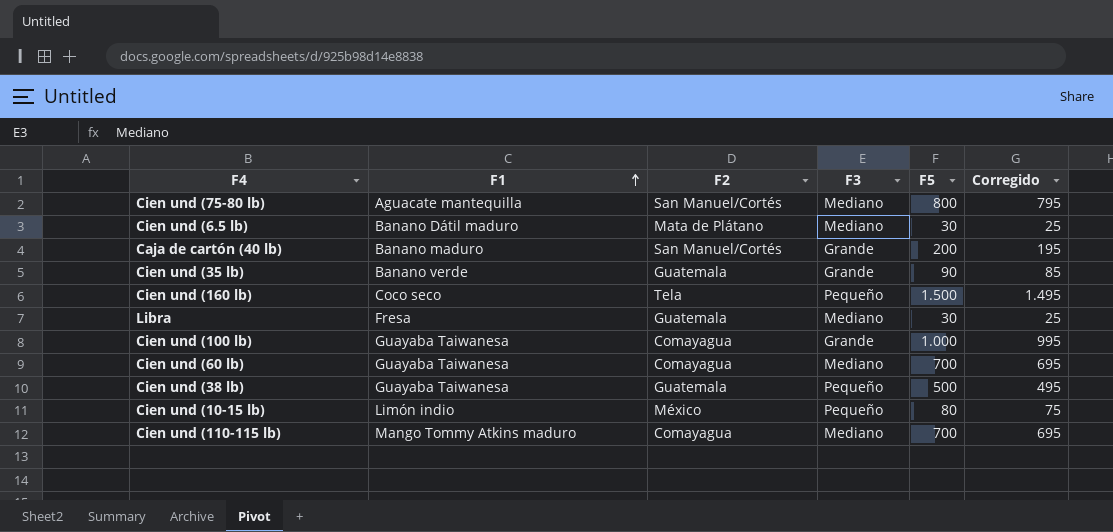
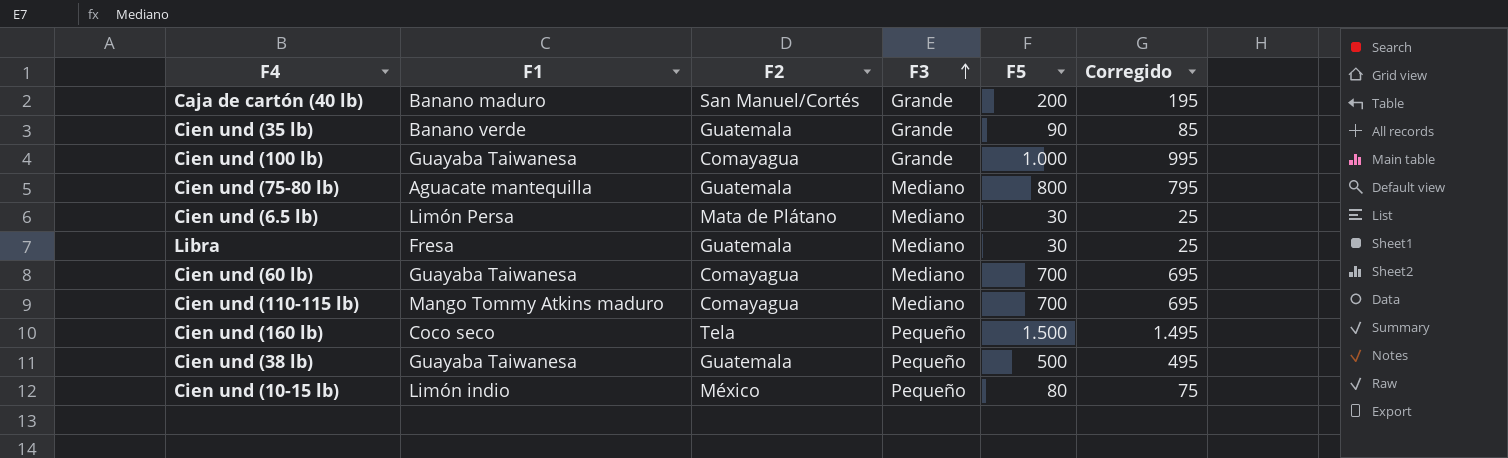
row order: F1 ascending -> F3 ascending
Cien und (75-80 lb) | F2: San Manuel/Cortés -> Guatemala
Cien und (6.5 lb) | F1: Banano Dátil maduro -> Limón Persa

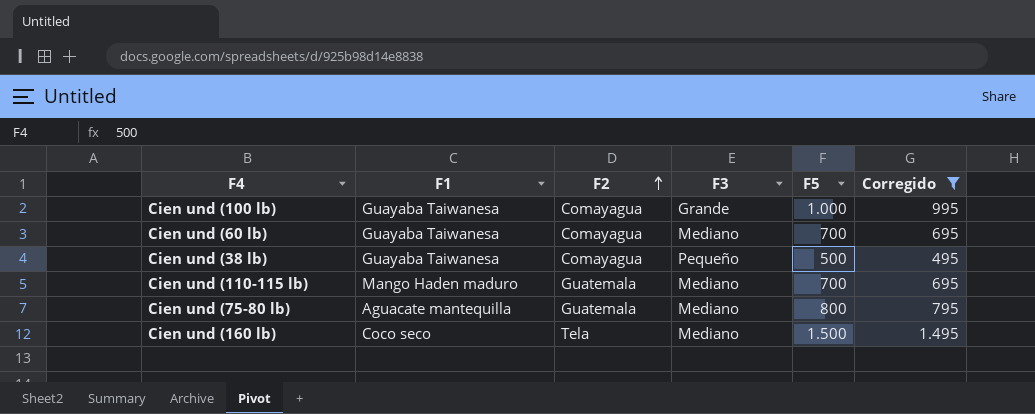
filter: none -> Corregido >= 495
row order: F3 ascending -> F2 ascending
Cien und (38 lb) | F2: Guatemala -> Comayagua
Cien und (110-115 lb) | F1: Mango Tommy Atkins maduro -> Mango Haden maduro
Cien und (110-115 lb) | F2: Comayagua -> Guatemala
Cien und (160 lb) | F3: Pequeño -> Mediano

